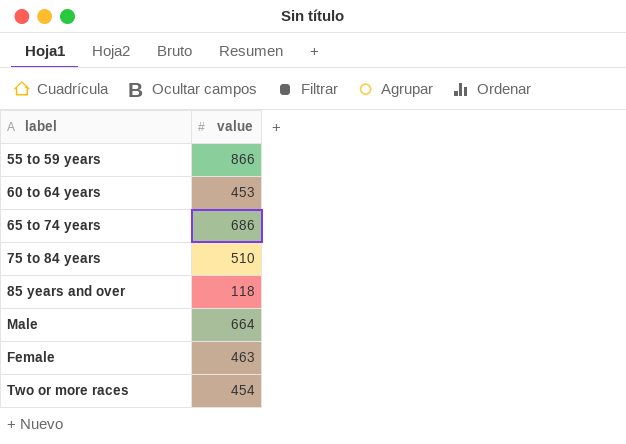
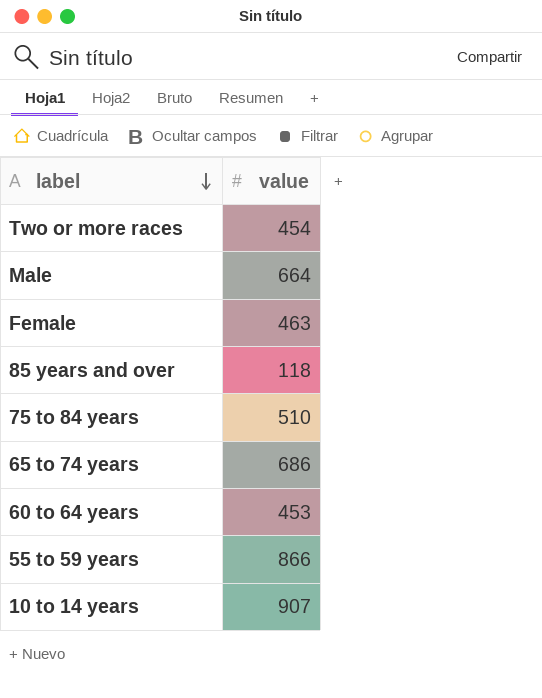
row order: none -> label descending
row 10 to 14 years: none -> 907

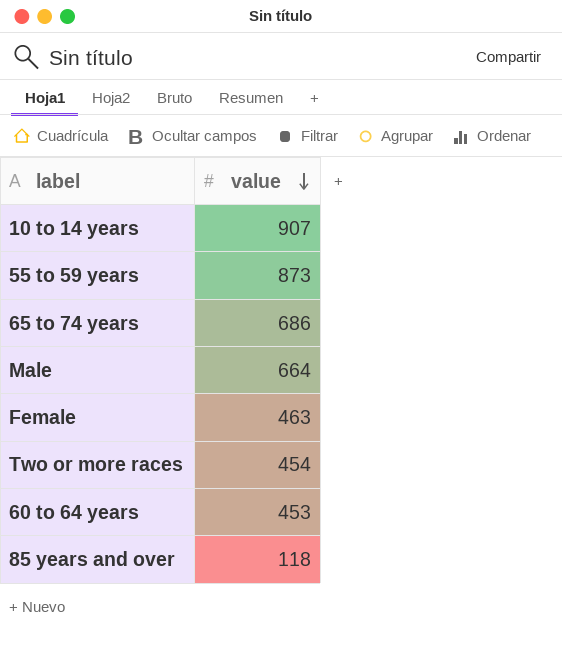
row order: label descending -> value descending
row 75 to 84 years: 510 -> none
55 to 59 years | value: 866 -> 873

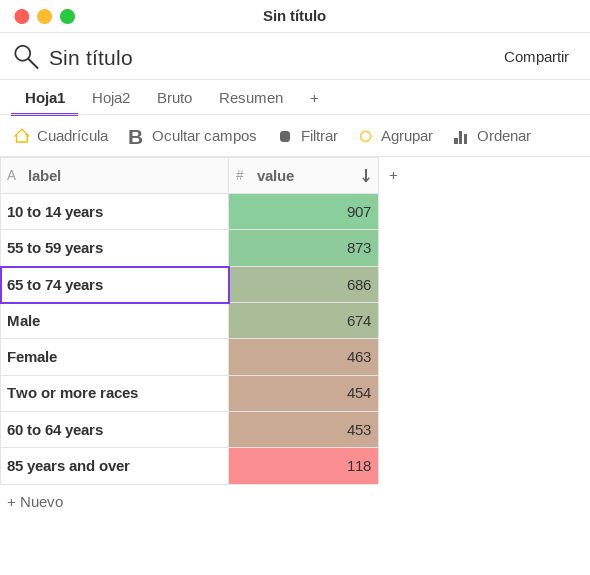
Male | value: 664 -> 674

